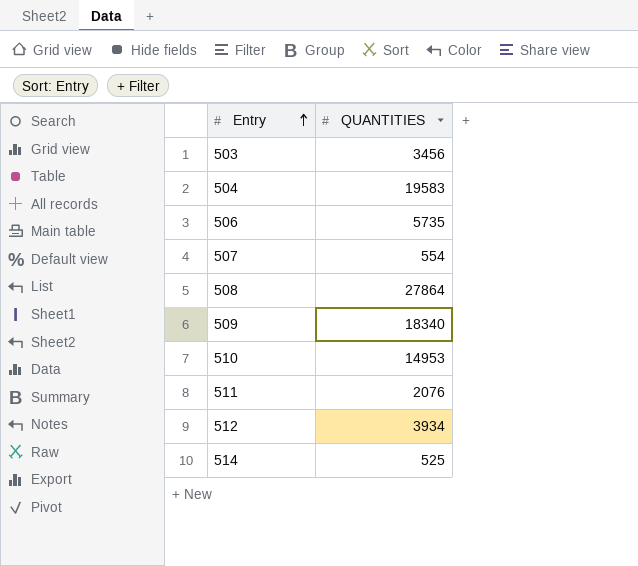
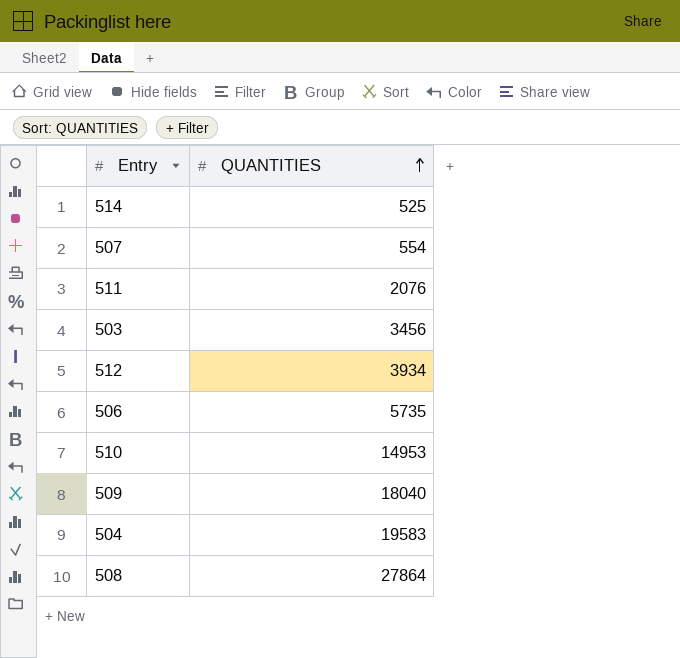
row order: Entry ascending -> QUANTITIES ascending
509 | QUANTITIES: 18340 -> 18040

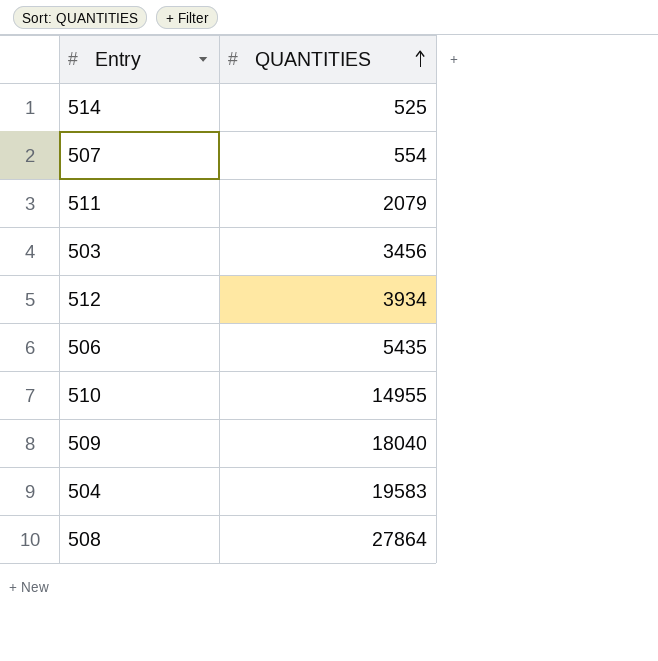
511 | QUANTITIES: 2076 -> 2079
506 | QUANTITIES: 5735 -> 5435
510 | QUANTITIES: 14953 -> 14955

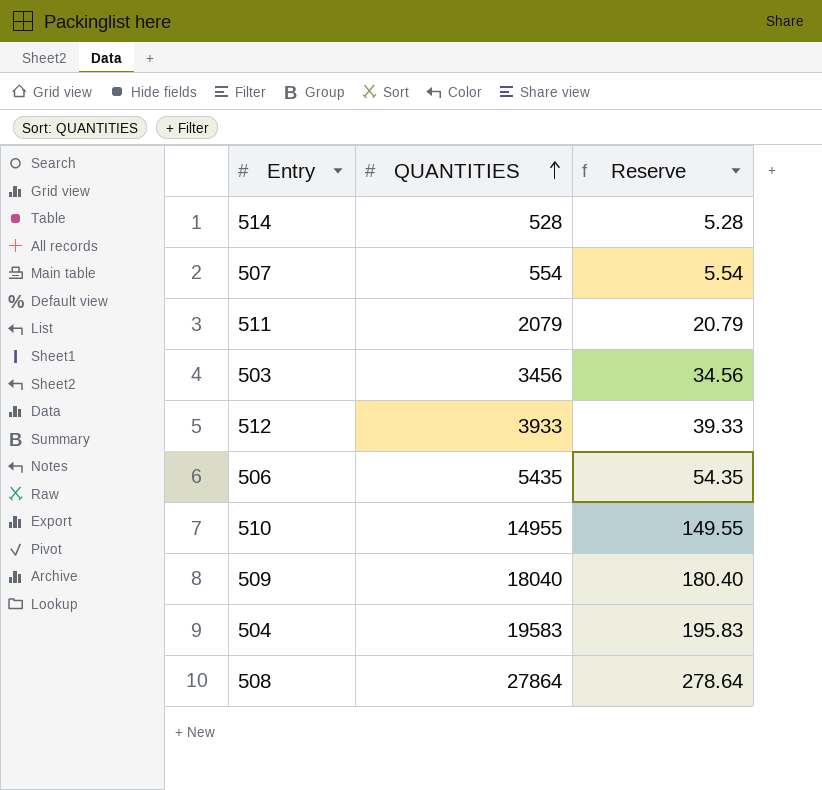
column Reserve | formula: none -> [QUANTITIES] * 0.01
514 | QUANTITIES: 525 -> 528
512 | QUANTITIES: 3934 -> 3933

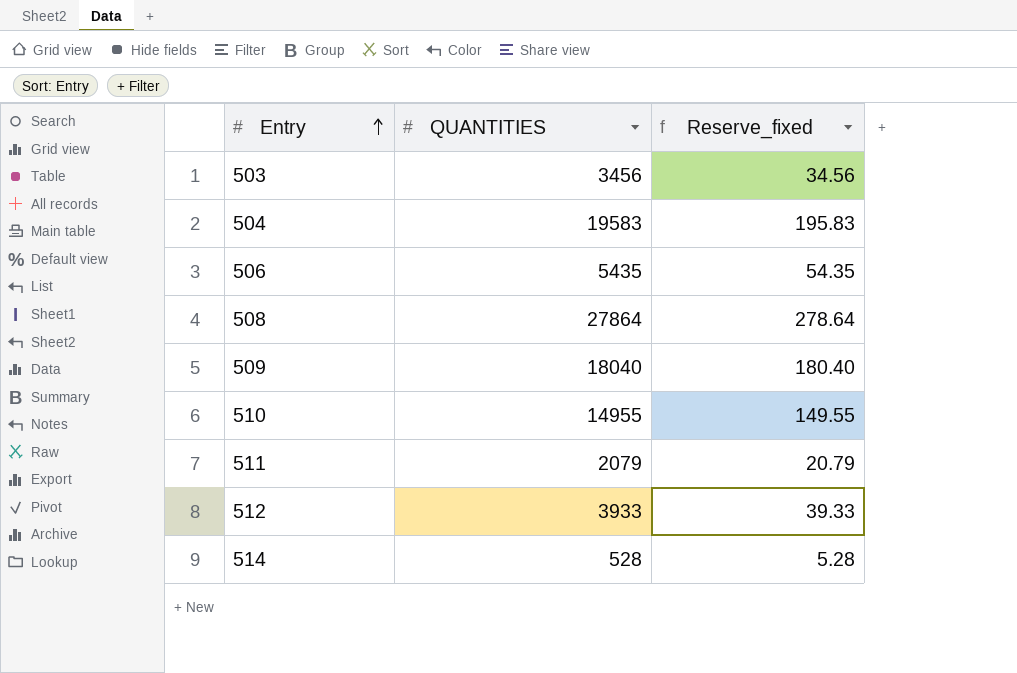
row order: QUANTITIES ascending -> Entry ascending
column name: Reserve -> Reserve_fixed
row 507: 554 | 5.54 -> none

